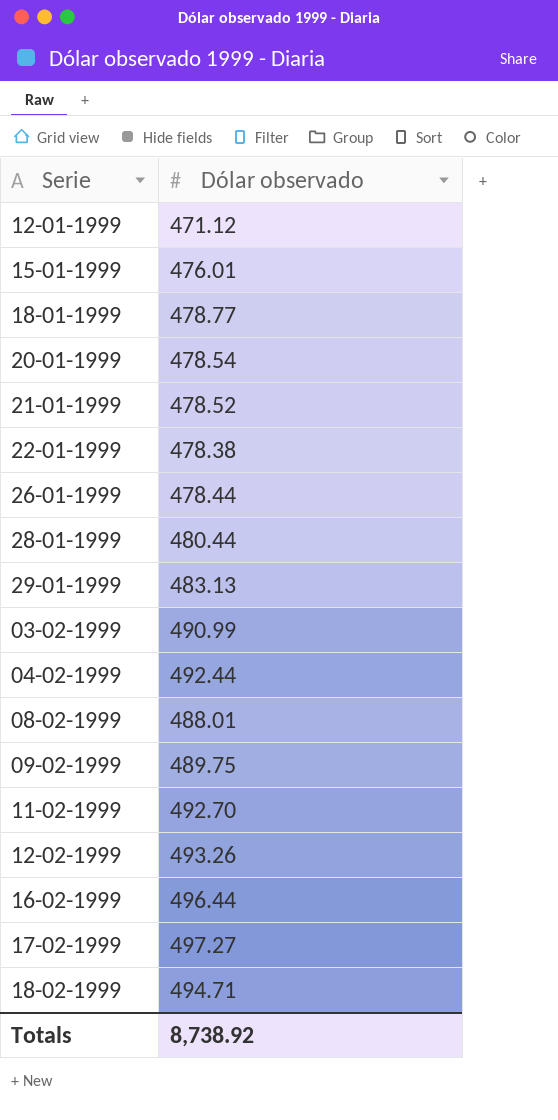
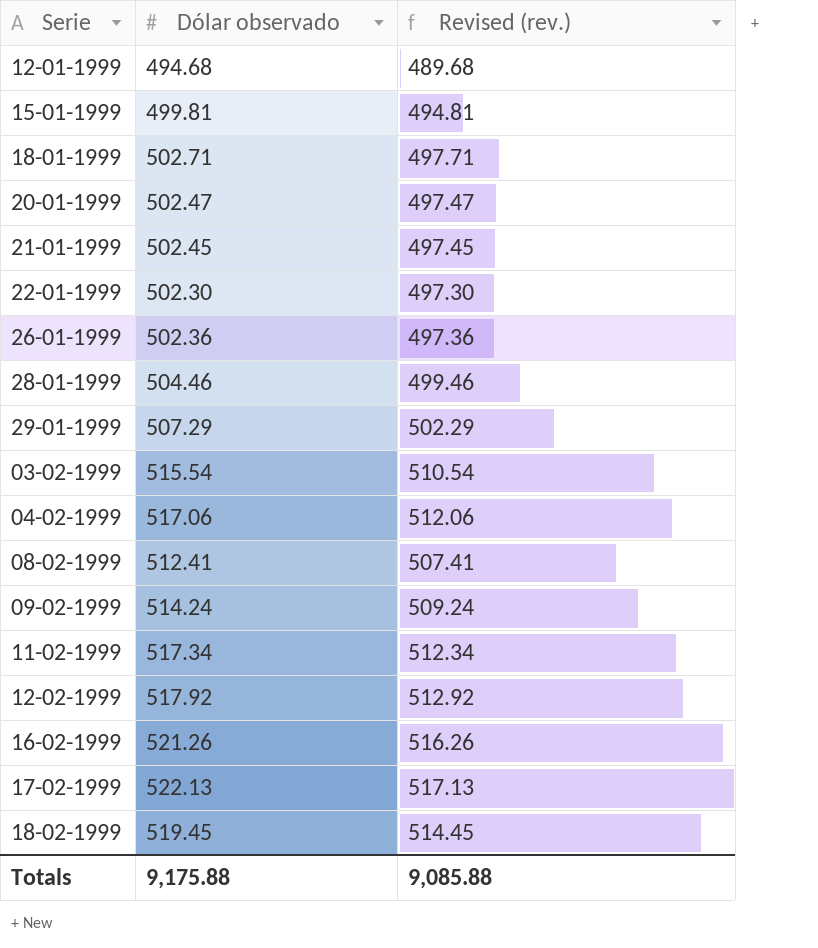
column Revised (rev.) | formula: none -> [Dólar observado] - 5
12-01-1999 | Dólar observado: 471.12 -> 494.68
15-01-1999 | Dólar observado: 476.01 -> 499.81
18-01-1999 | Dólar observado: 478.77 -> 502.71
20-01-1999 | Dólar observado: 478.54 -> 502.47
21-01-1999 | Dólar observado: 478.52 -> 502.45
22-01-1999 | Dólar observado: 478.38 -> 502.30
26-01-1999 | Dólar observado: 478.44 -> 502.36
28-01-1999 | Dólar observado: 480.44 -> 504.46
29-01-1999 | Dólar observado: 483.13 -> 507.29
03-02-1999 | Dólar observado: 490.99 -> 515.54
04-02-1999 | Dólar observado: 492.44 -> 517.06
08-02-1999 | Dólar observado: 488.01 -> 512.41
09-02-1999 | Dólar observado: 489.75 -> 514.24
11-02-1999 | Dólar observado: 492.70 -> 517.34
12-02-1999 | Dólar observado: 493.26 -> 517.92
16-02-1999 | Dólar observado: 496.44 -> 521.26
17-02-1999 | Dólar observado: 497.27 -> 522.13
18-02-1999 | Dólar observado: 494.71 -> 519.45
Totals | Dólar observado: 8,738.92 -> 9,175.88

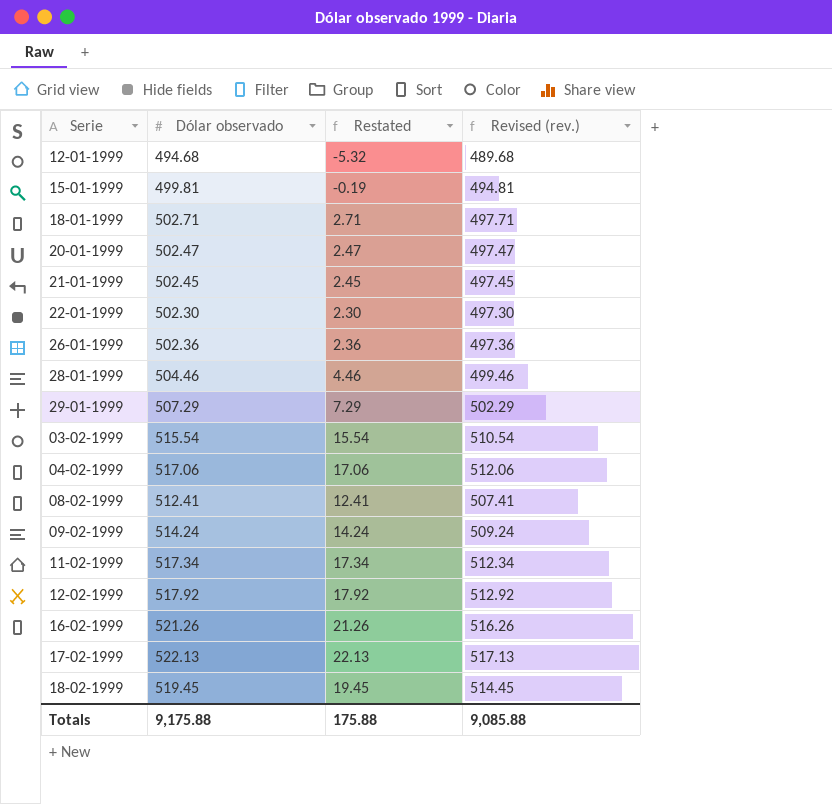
column Restated | formula: none -> [Dólar observado] - 500

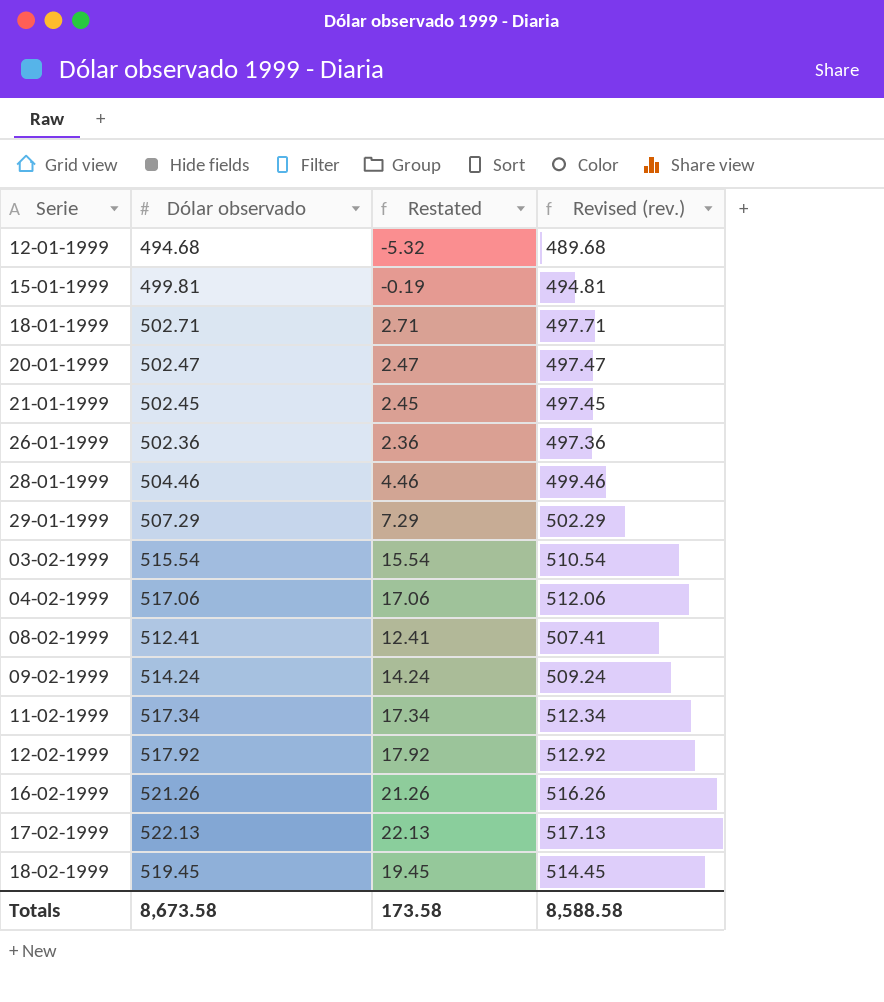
row 22-01-1999: 502.30 | 2.30 | 497.30 -> none
Totals | Dólar observado: 9,175.88 -> 8,673.58
Totals | Restated: 175.88 -> 173.58
Totals | Revised (rev.): 9,085.88 -> 8,588.58

